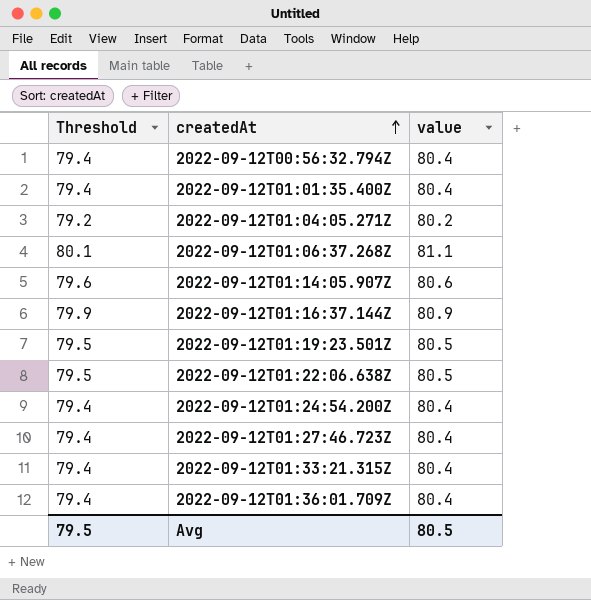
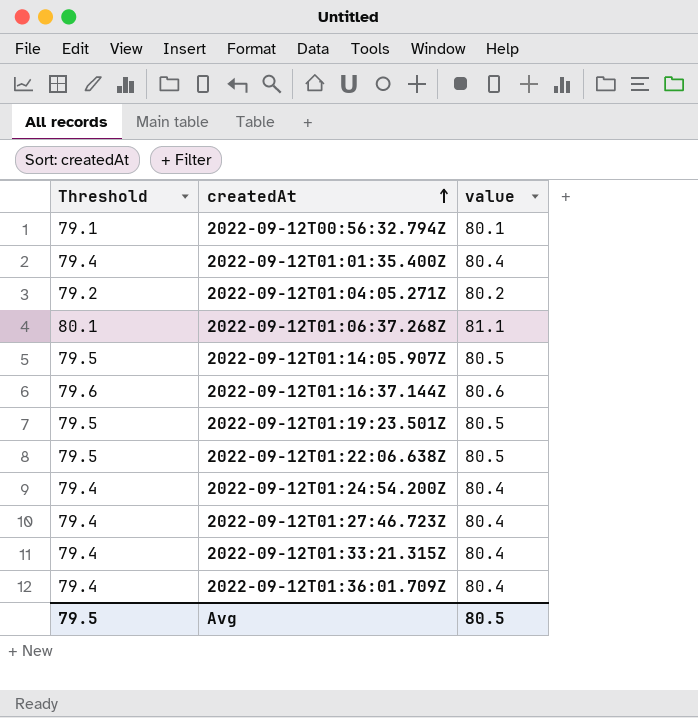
2022-09-12T00:56:32.794Z | Threshold: 79.4 -> 79.1
2022-09-12T00:56:32.794Z | value: 80.4 -> 80.1
2022-09-12T01:14:05.907Z | Threshold: 79.6 -> 79.5
2022-09-12T01:14:05.907Z | value: 80.6 -> 80.5
2022-09-12T01:16:37.144Z | Threshold: 79.9 -> 79.6
2022-09-12T01:16:37.144Z | value: 80.9 -> 80.6

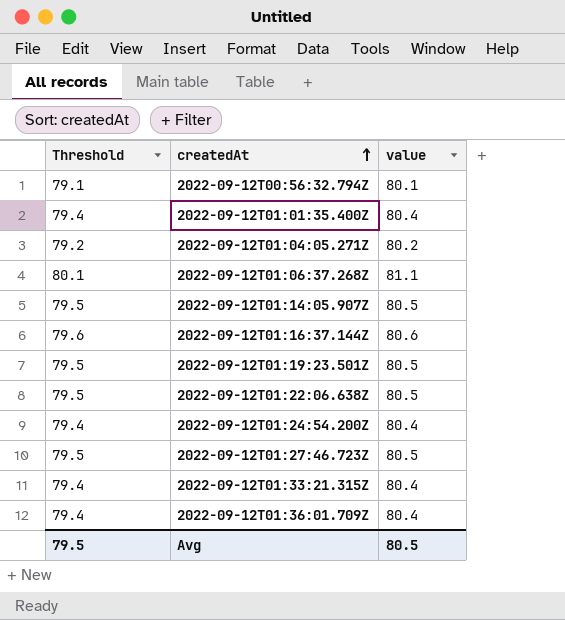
2022-09-12T01:27:46.723Z | Threshold: 79.4 -> 79.5
2022-09-12T01:27:46.723Z | value: 80.4 -> 80.5

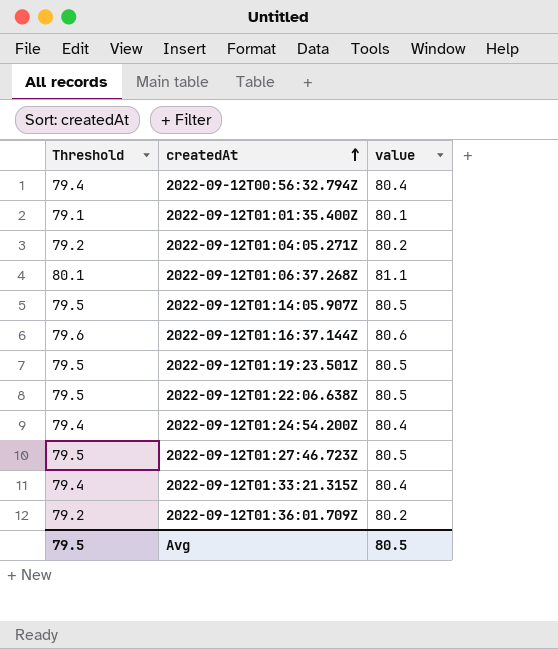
2022-09-12T00:56:32.794Z | Threshold: 79.1 -> 79.4
2022-09-12T00:56:32.794Z | value: 80.1 -> 80.4
2022-09-12T01:01:35.400Z | Threshold: 79.4 -> 79.1
2022-09-12T01:01:35.400Z | value: 80.4 -> 80.1
2022-09-12T01:36:01.709Z | Threshold: 79.4 -> 79.2
2022-09-12T01:36:01.709Z | value: 80.4 -> 80.2

